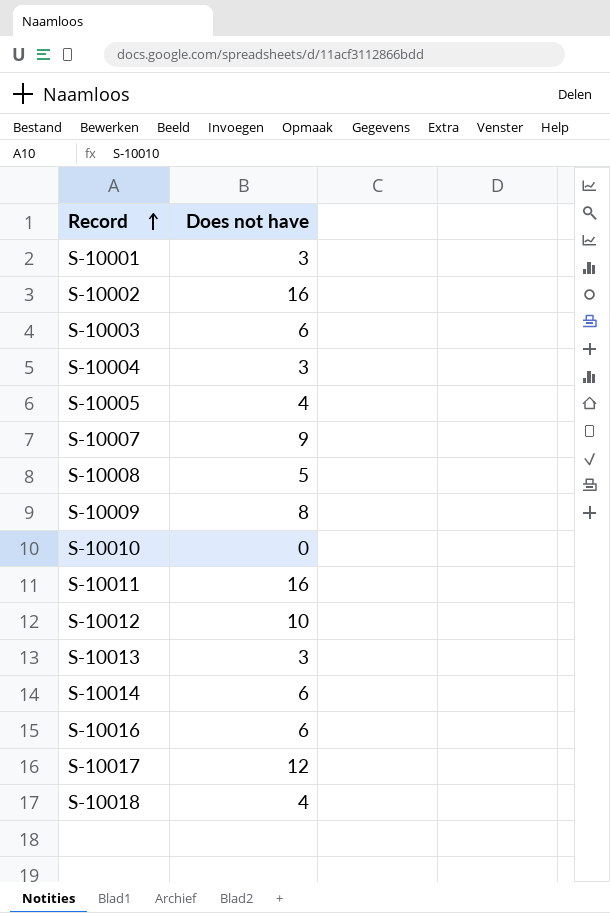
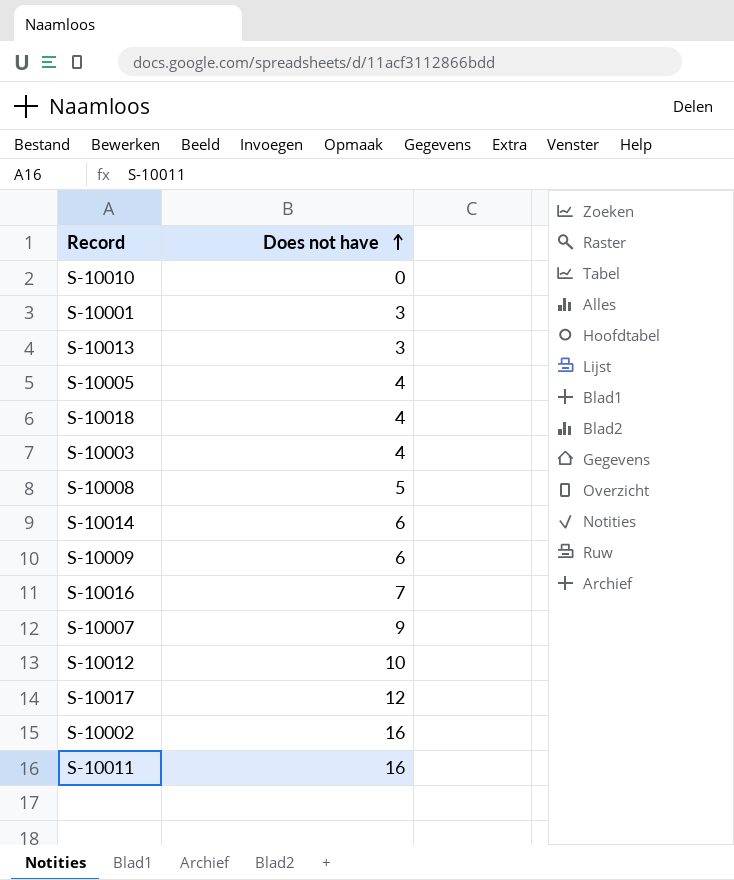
row order: Record ascending -> Does not have ascending
row S-10004: 3 -> none
S-10003 | Does not have: 6 -> 4
S-10009 | Does not have: 8 -> 6
S-10016 | Does not have: 6 -> 7

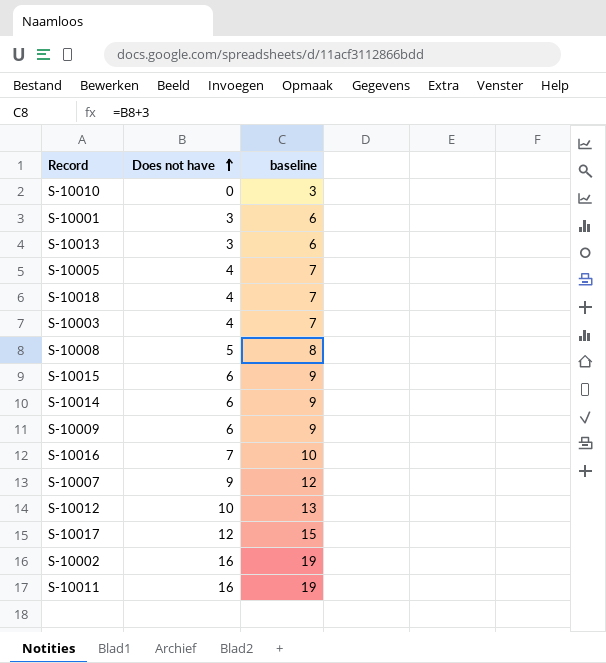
column baseline | formula: none -> [Does not have] + 3
row S-10015: none -> 6 | 9

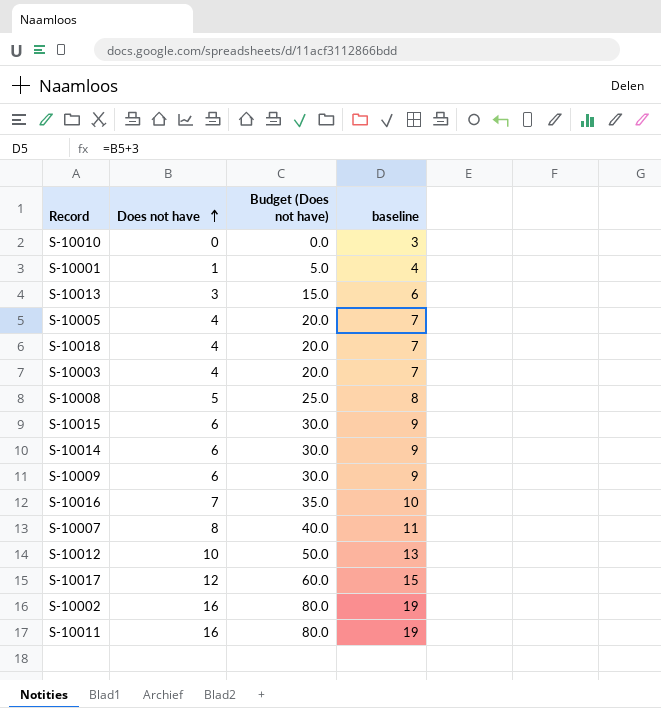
column Budget (Does not have) | formula: none -> [Does not have] * 5
S-10001 | Does not have: 3 -> 1
S-10001 | baseline: 6 -> 4
S-10007 | Does not have: 9 -> 8
S-10007 | baseline: 12 -> 11

